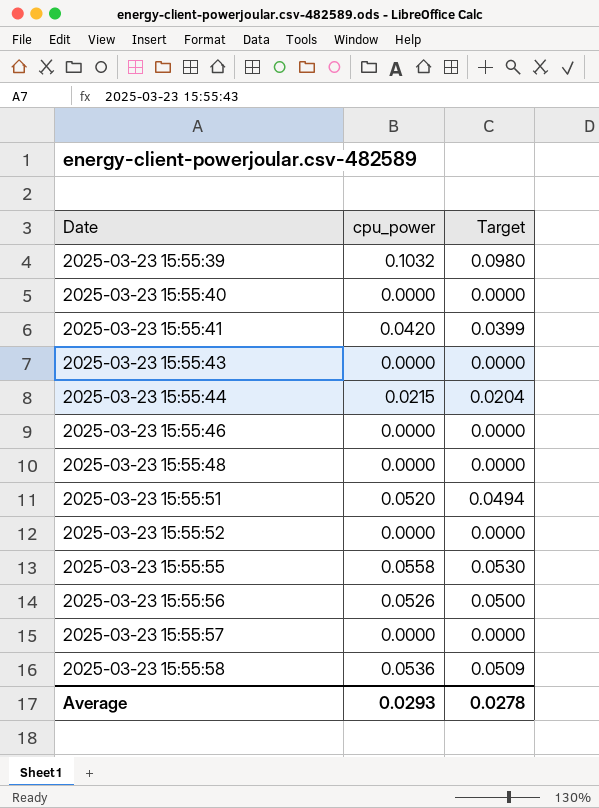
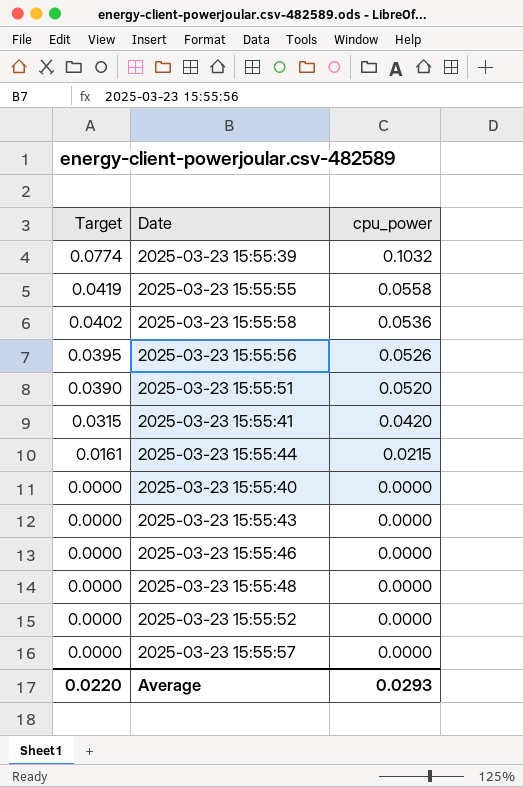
row order: Date ascending -> Target descending
column Target | formula: [cpu_power] * 0.95 -> [cpu_power] * 0.75
column Target | position: 3 -> 1
Average | Target: 0.0278 -> 0.0220

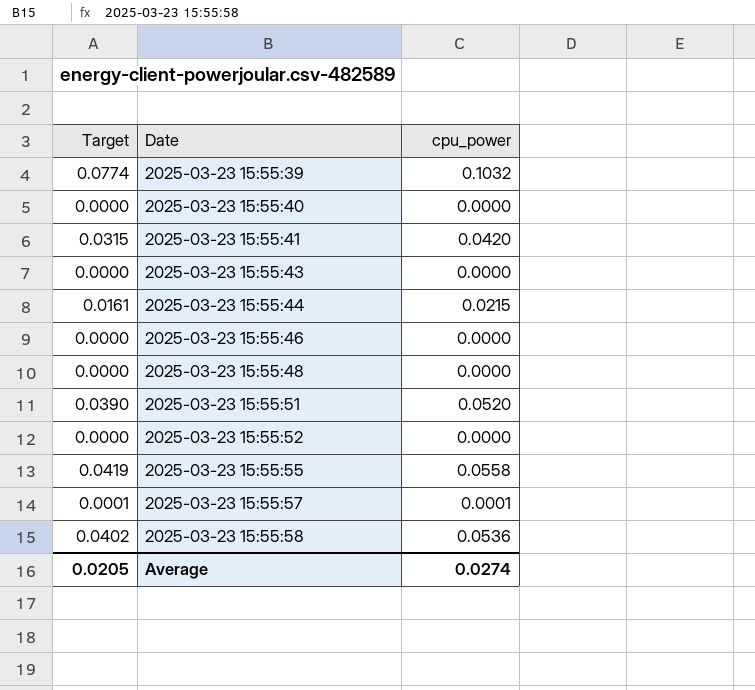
row order: Target descending -> Date ascending
row 2025-03-23 15:55:56: 0.0395 | 0.0526 -> none
2025-03-23 15:55:57 | Target: 0.0000 -> 0.0001
2025-03-23 15:55:57 | cpu_power: 0.0000 -> 0.0001
Average | Target: 0.0220 -> 0.0205
Average | cpu_power: 0.0293 -> 0.0274

